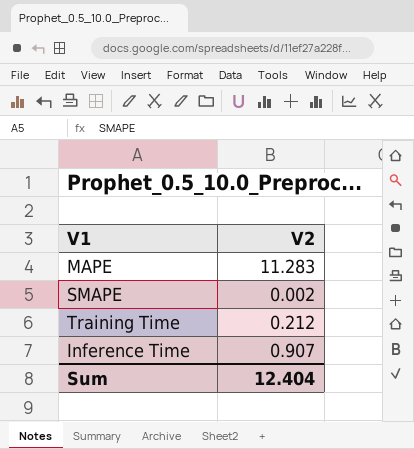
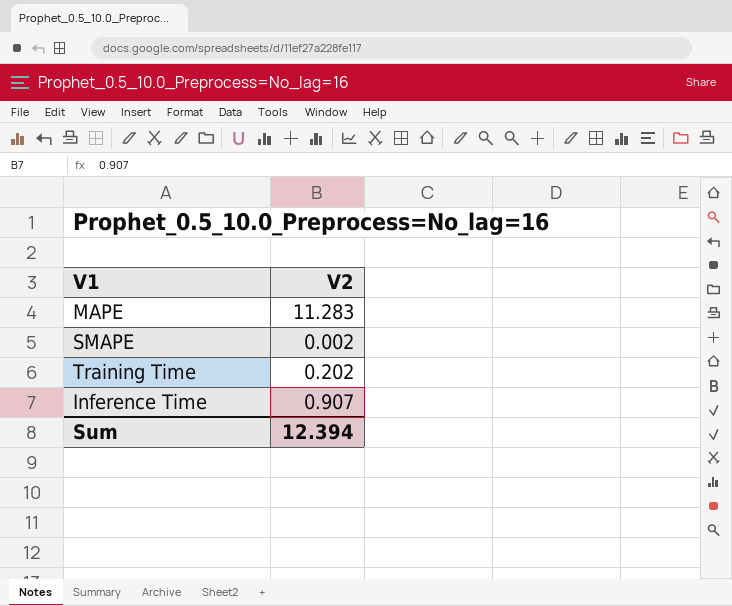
Training Time | V2: 0.212 -> 0.202
Sum | V2: 12.404 -> 12.394

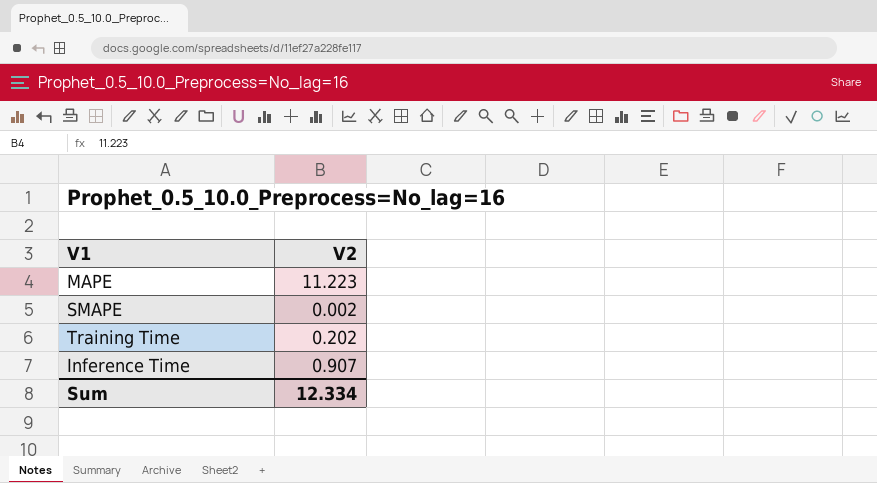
MAPE | V2: 11.283 -> 11.223
Sum | V2: 12.394 -> 12.334

